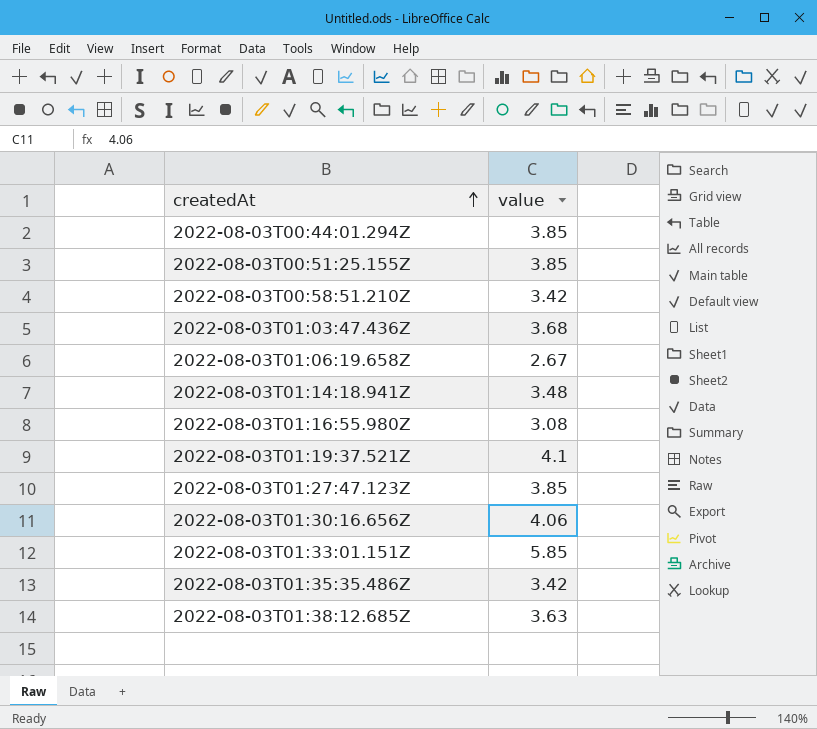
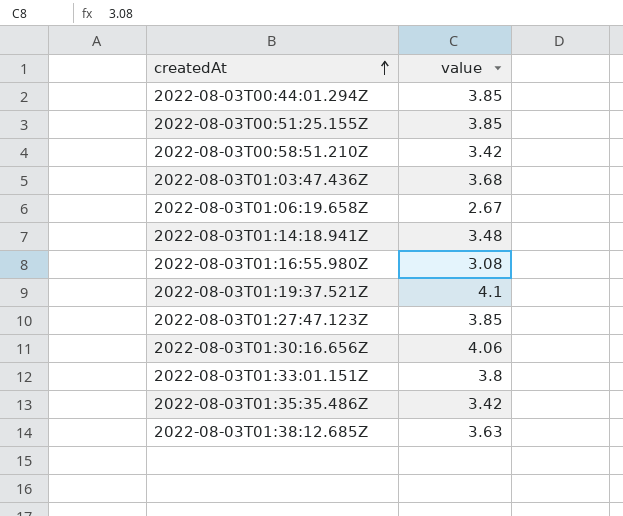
2022-08-03T01:33:01.151Z | value: 5.85 -> 3.8

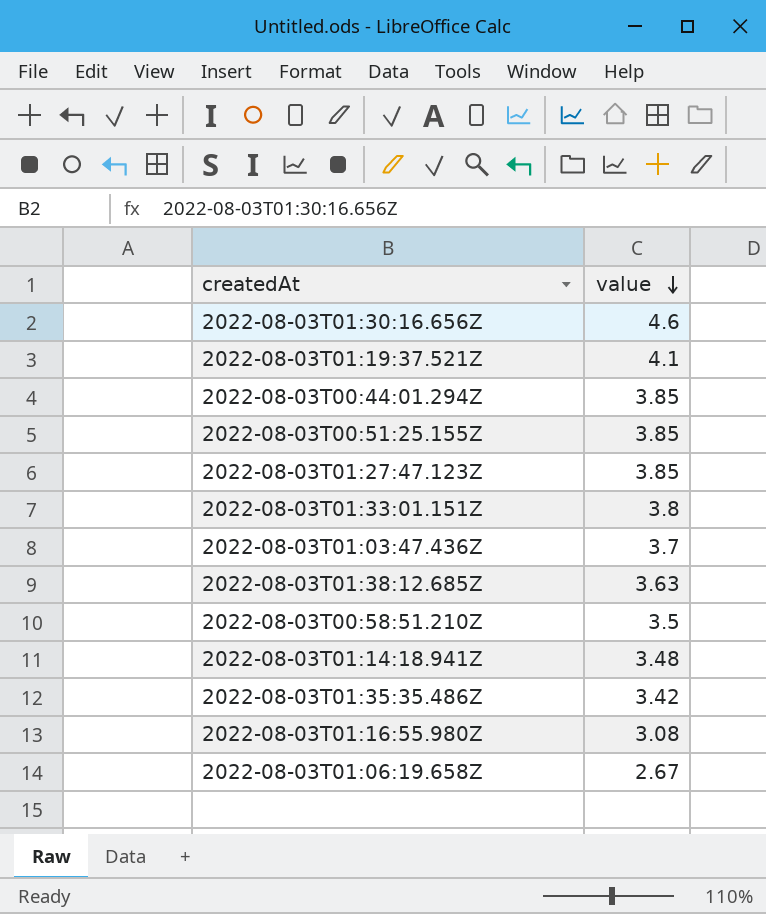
row order: createdAt ascending -> value descending
2022-08-03T01:30:16.656Z | value: 4.06 -> 4.6
2022-08-03T01:03:47.436Z | value: 3.68 -> 3.7
2022-08-03T00:58:51.210Z | value: 3.42 -> 3.5

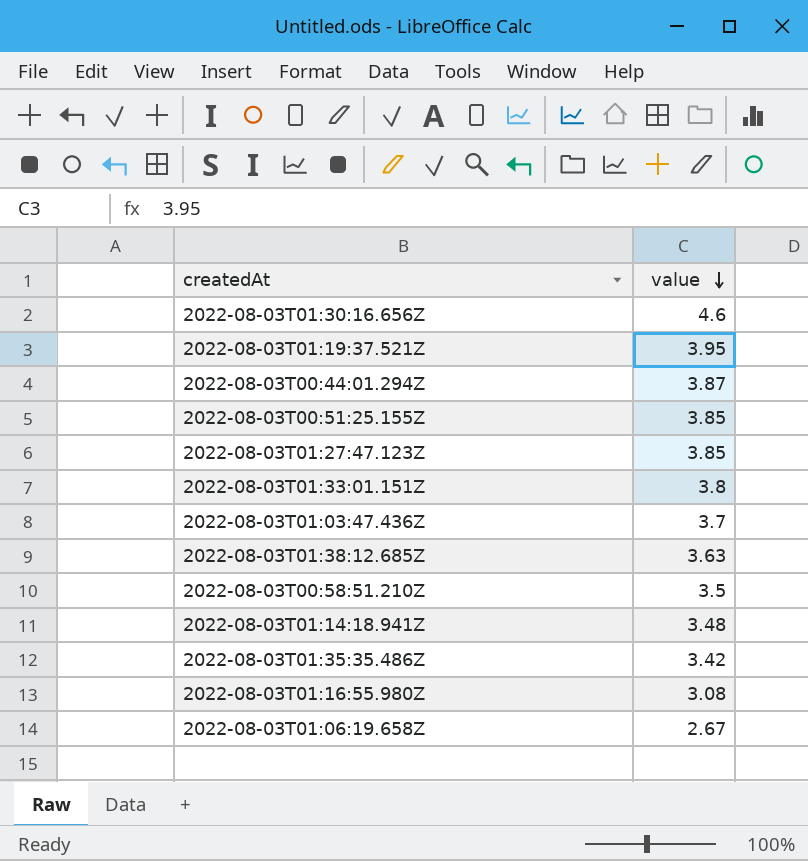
2022-08-03T01:19:37.521Z | value: 4.1 -> 3.95
2022-08-03T00:44:01.294Z | value: 3.85 -> 3.87

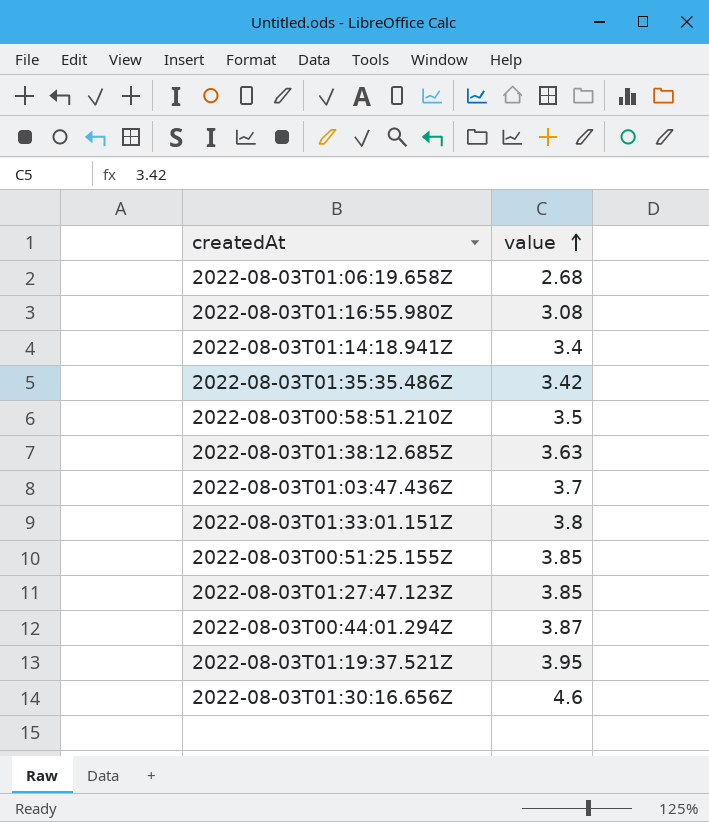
row order: value descending -> value ascending
2022-08-03T01:06:19.658Z | value: 2.67 -> 2.68
2022-08-03T01:14:18.941Z | value: 3.48 -> 3.4

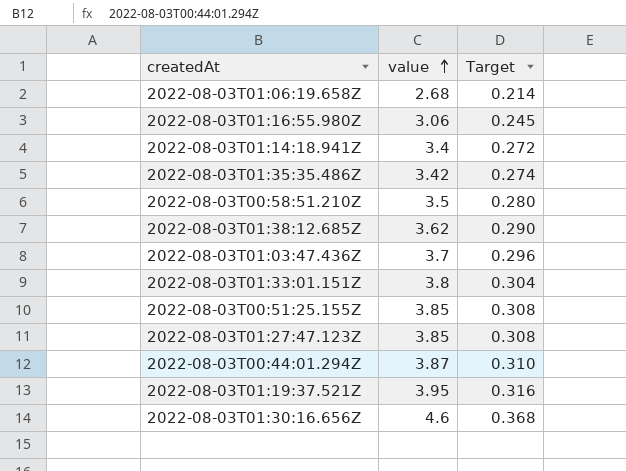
column Target | formula: none -> [value] * 0.08
2022-08-03T01:16:55.980Z | value: 3.08 -> 3.06
2022-08-03T01:38:12.685Z | value: 3.63 -> 3.62

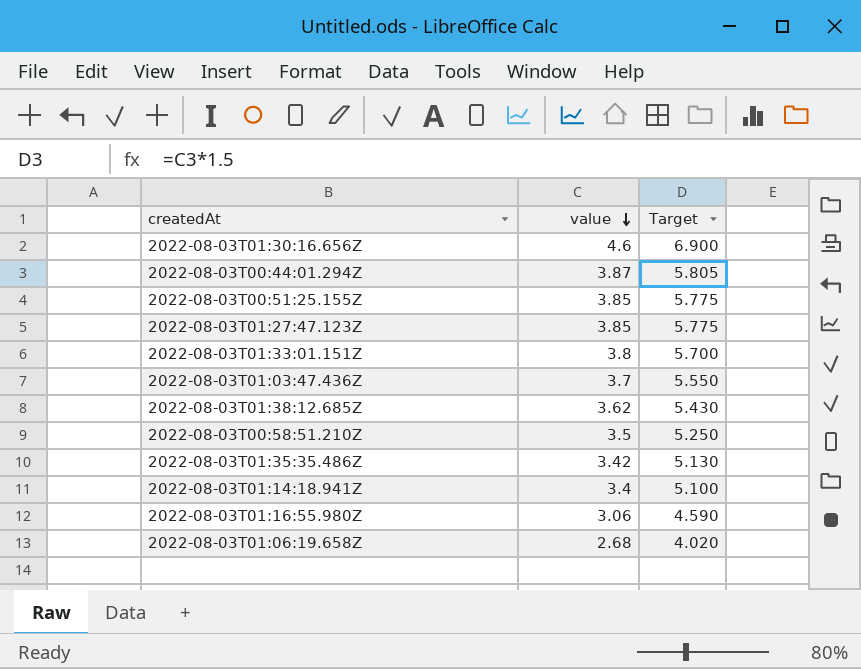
row order: value ascending -> value descending
column Target | formula: [value] * 0.08 -> [value] * 1.5
row 2022-08-03T01:19:37.521Z: 3.95 | 0.316 -> none

